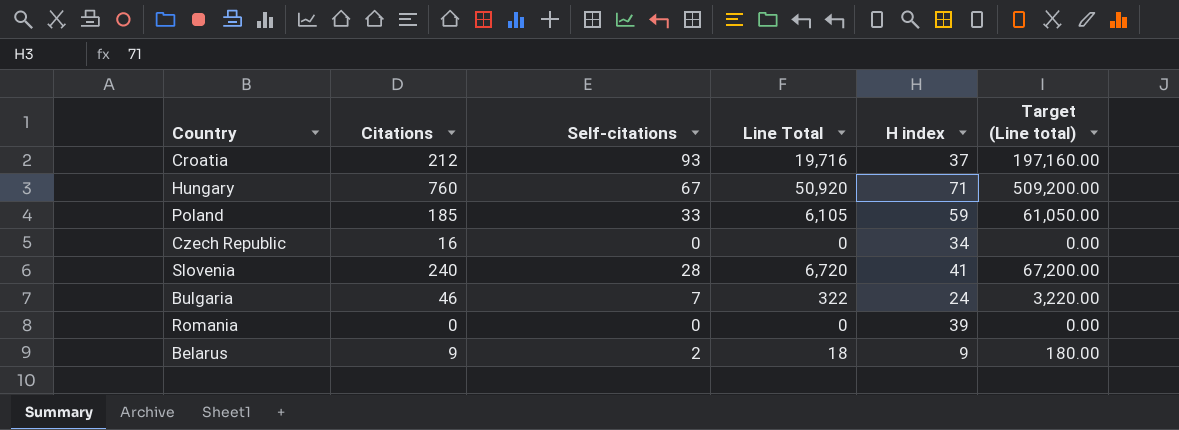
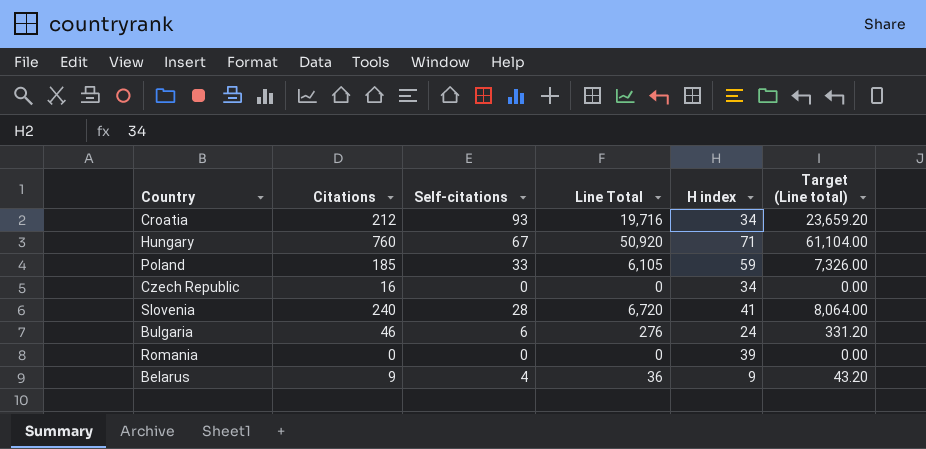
column Target (Line total) | formula: [Line Total] * 10 -> [Line Total] * 1.2
Croatia | H index: 37 -> 34
Bulgaria | Self-citations: 7 -> 6
Bulgaria | Line Total: 322 -> 276
Belarus | Self-citations: 2 -> 4
Belarus | Line Total: 18 -> 36

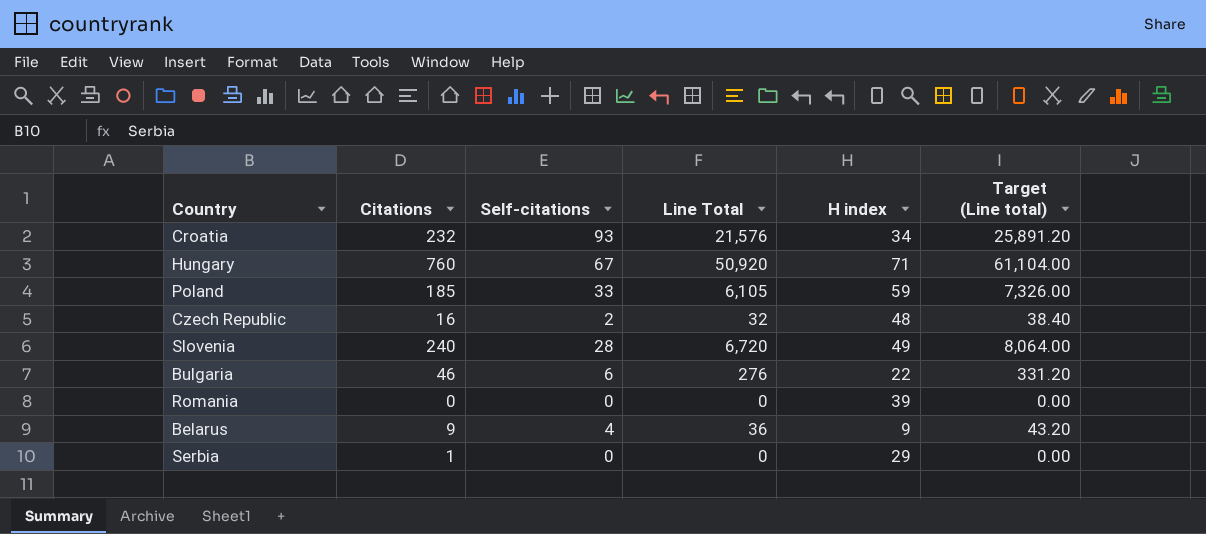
Croatia | Citations: 212 -> 232
Croatia | Line Total: 19,716 -> 21,576
Croatia | Target (Line total): 23,659.20 -> 25,891.20
Czech Republic | Self-citations: 0 -> 2
Czech Republic | Line Total: 0 -> 32
Czech Republic | H index: 34 -> 48
Czech Republic | Target (Line total): 0.00 -> 38.40
Slovenia | H index: 41 -> 49
Bulgaria | H index: 24 -> 22
row Serbia: none -> 1 | 0 | 0 | 29 | 0.00

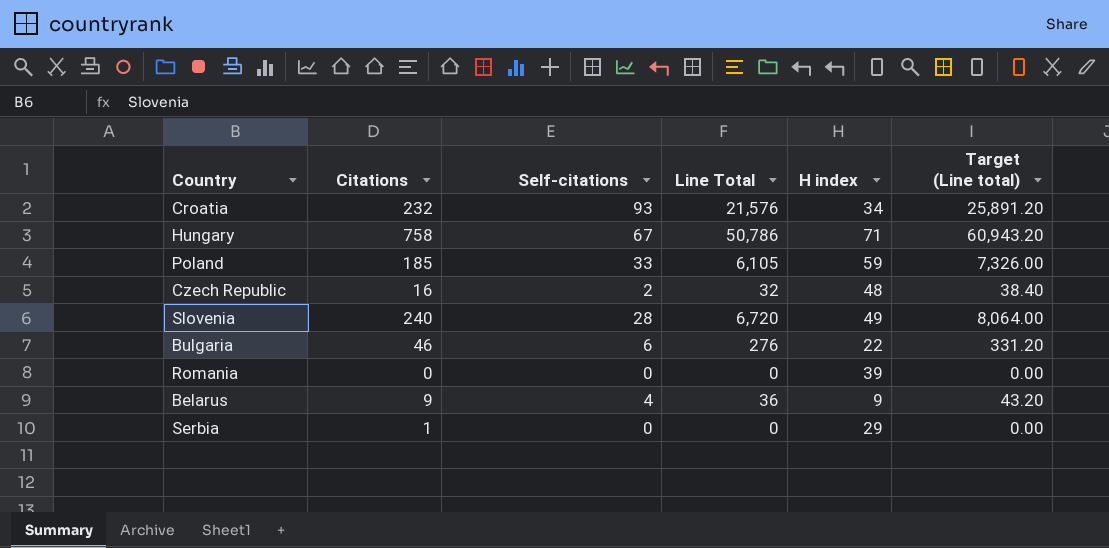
Hungary | Citations: 760 -> 758
Hungary | Line Total: 50,920 -> 50,786
Hungary | Target (Line total): 61,104.00 -> 60,943.20

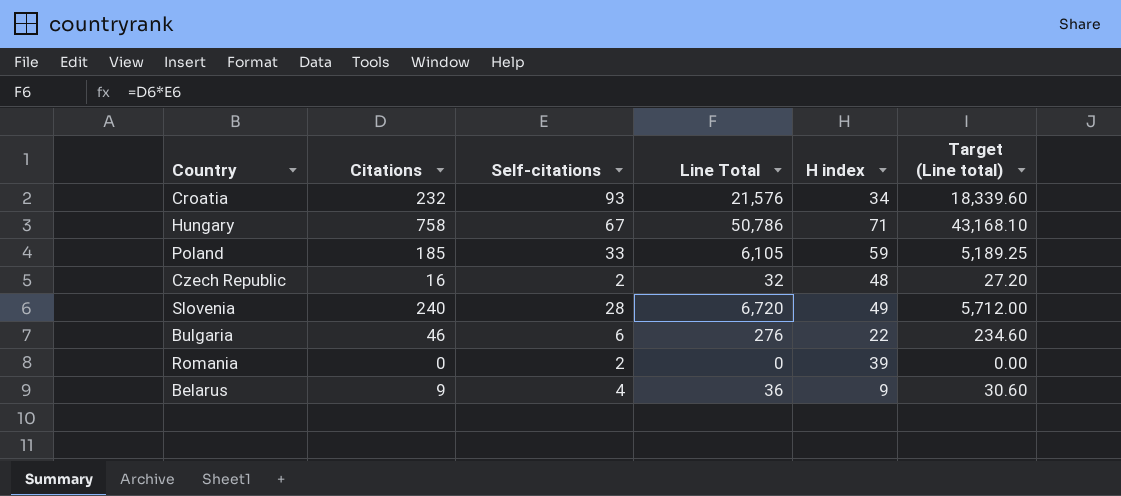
column Target (Line total) | formula: [Line Total] * 1.2 -> [Line Total] * 0.85
row Serbia: 1 | 0 | 0 | 29 | 0.00 -> none
Romania | Self-citations: 0 -> 2

